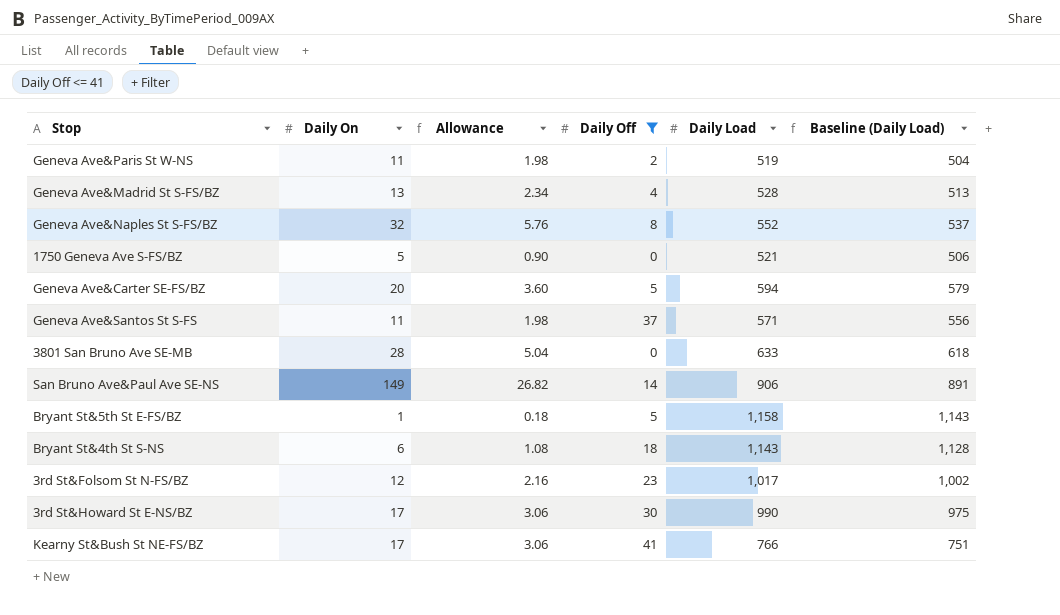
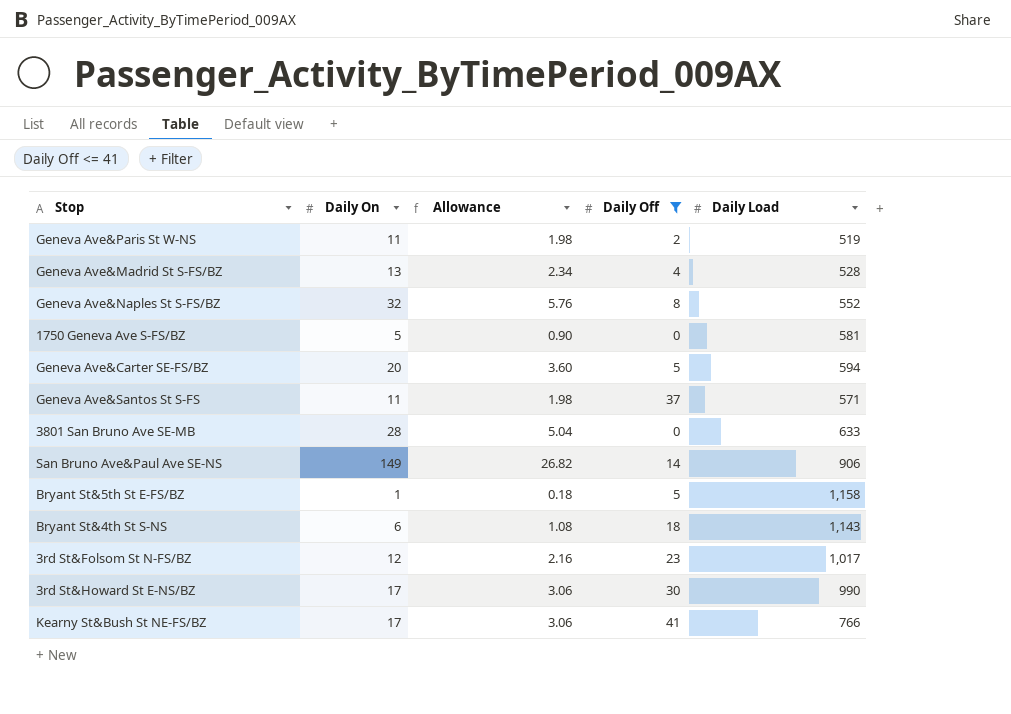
column Baseline (Daily Load) | formula: [Daily Load] - 15 -> none
1750 Geneva Ave S-FS/BZ | Daily Load: 521 -> 581

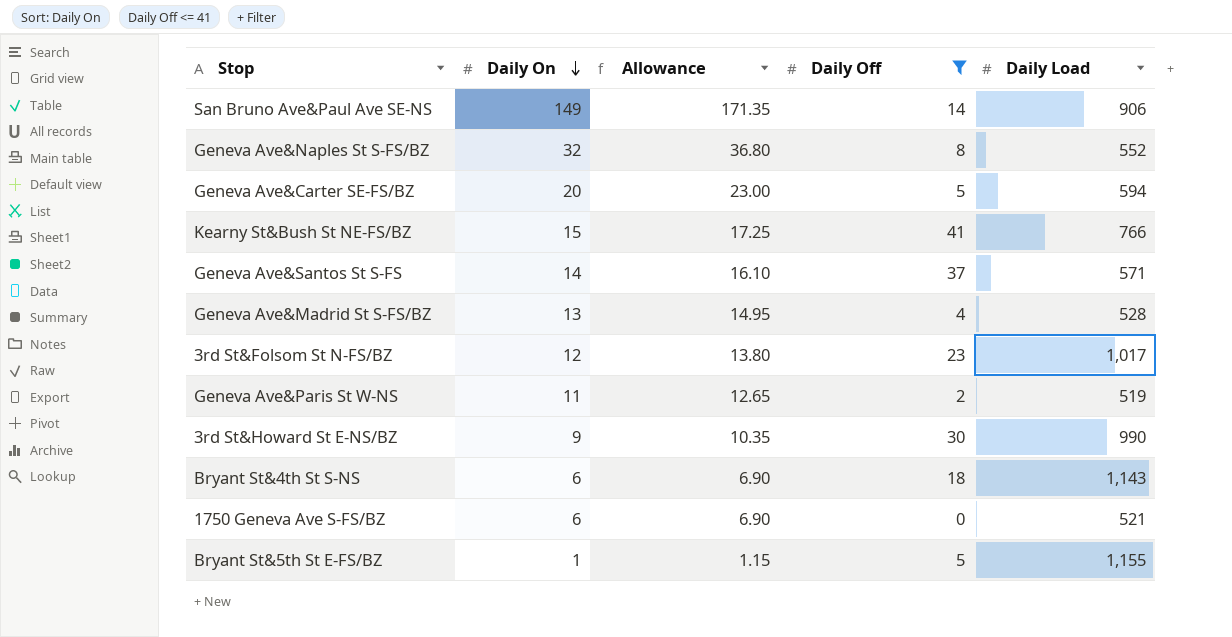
row order: none -> Daily On descending
column Allowance | formula: [Daily On] * 0.18 -> [Daily On] * 1.15
row 3801 San Bruno Ave SE-MB: 28 | 5.04 | 0 | 633 -> none
Kearny St&Bush St NE-FS/BZ | Daily On: 17 -> 15
Geneva Ave&Santos St S-FS | Daily On: 11 -> 14
3rd St&Howard St E-NS/BZ | Daily On: 17 -> 9
1750 Geneva Ave S-FS/BZ | Daily On: 5 -> 6
1750 Geneva Ave S-FS/BZ | Daily Load: 581 -> 521
Bryant St&5th St E-FS/BZ | Daily Load: 1,158 -> 1,155

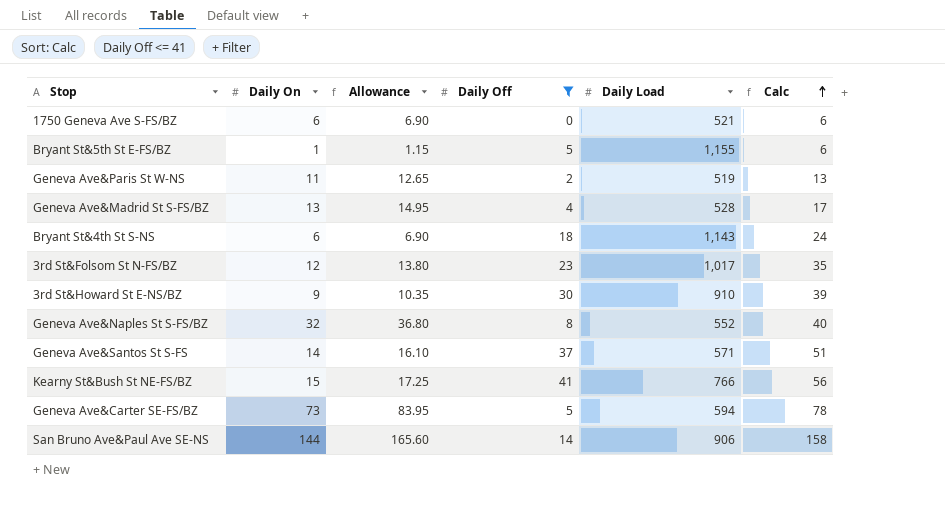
row order: Daily On descending -> Calc ascending
column Calc | formula: none -> [Daily On] + [Daily Off]
3rd St&Howard St E-NS/BZ | Daily Load: 990 -> 910
Geneva Ave&Carter SE-FS/BZ | Daily On: 20 -> 73
Geneva Ave&Carter SE-FS/BZ | Allowance: 23.00 -> 83.95
San Bruno Ave&Paul Ave SE-NS | Daily On: 149 -> 144
San Bruno Ave&Paul Ave SE-NS | Allowance: 171.35 -> 165.60

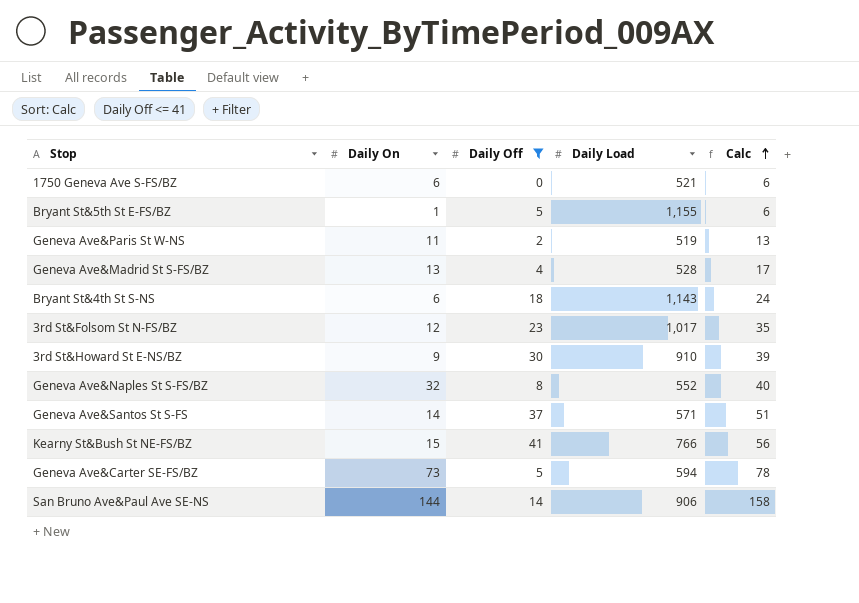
column Allowance | formula: [Daily On] * 1.15 -> none

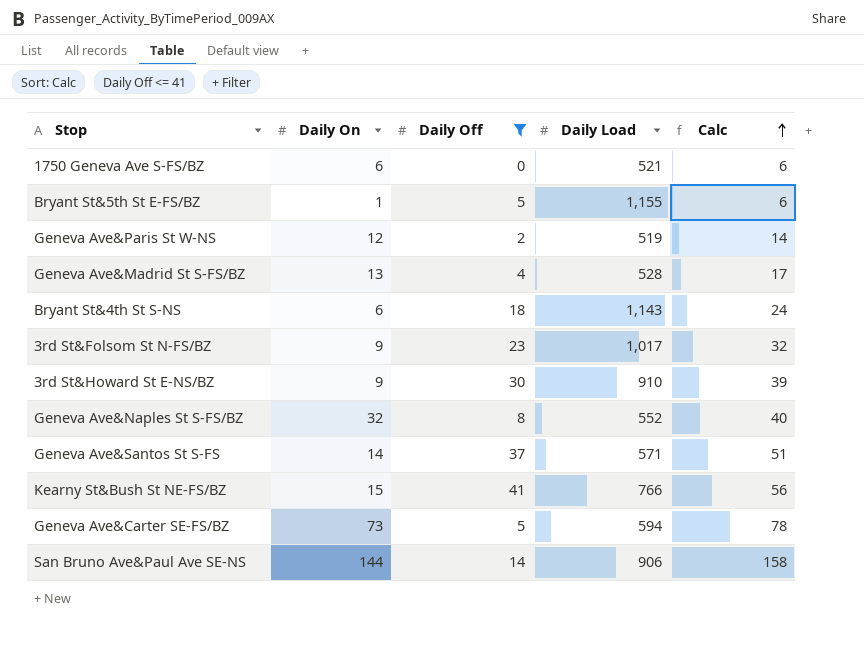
Geneva Ave&Paris St W-NS | Daily On: 11 -> 12
Geneva Ave&Paris St W-NS | Calc: 13 -> 14
3rd St&Folsom St N-FS/BZ | Daily On: 12 -> 9
3rd St&Folsom St N-FS/BZ | Calc: 35 -> 32

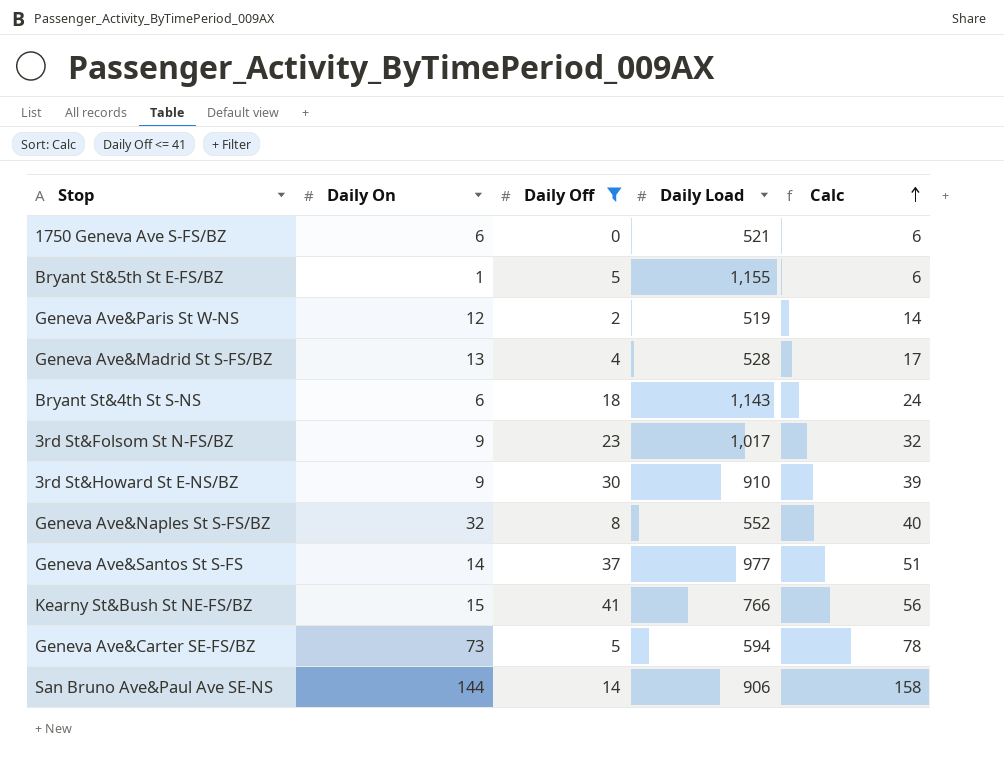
Geneva Ave&Santos St S-FS | Daily Load: 571 -> 977

